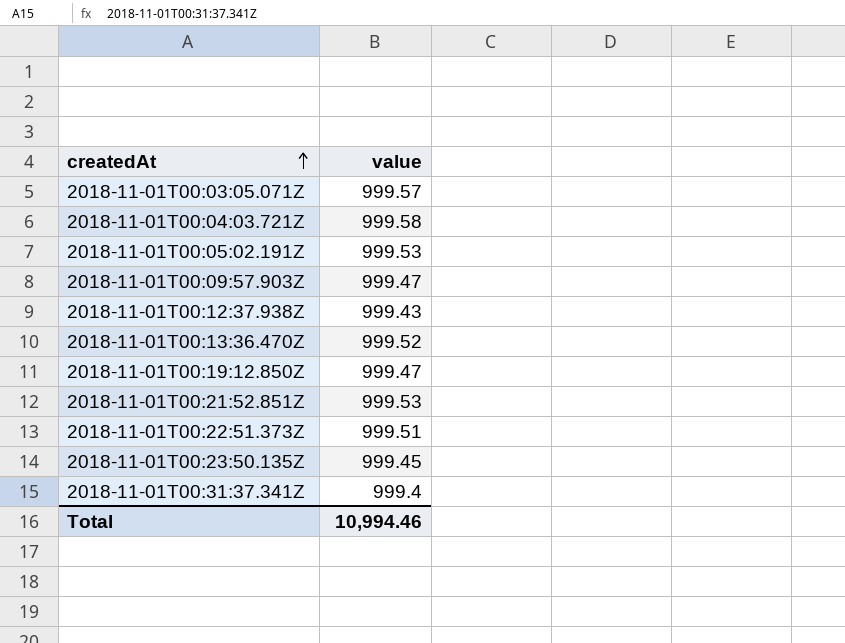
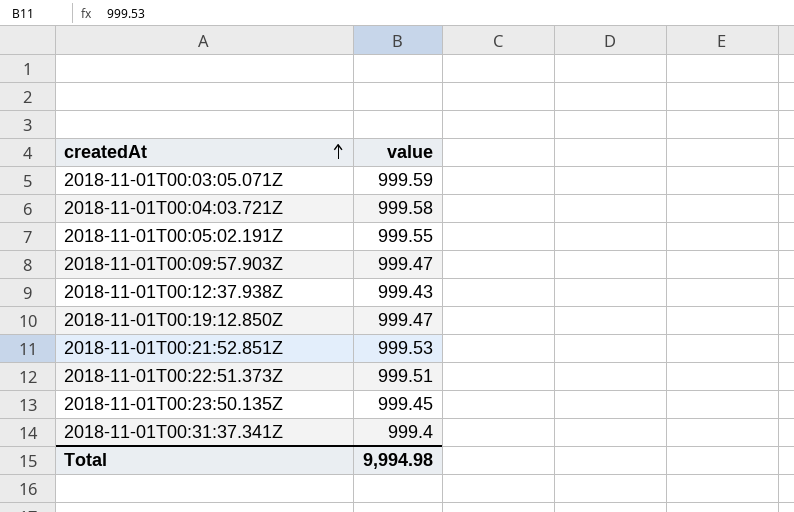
row 2018-11-01T00:13:36.470Z: 999.52 -> none
2018-11-01T00:03:05.071Z | value: 999.57 -> 999.59
2018-11-01T00:05:02.191Z | value: 999.53 -> 999.55
Total | value: 10,994.46 -> 9,994.98

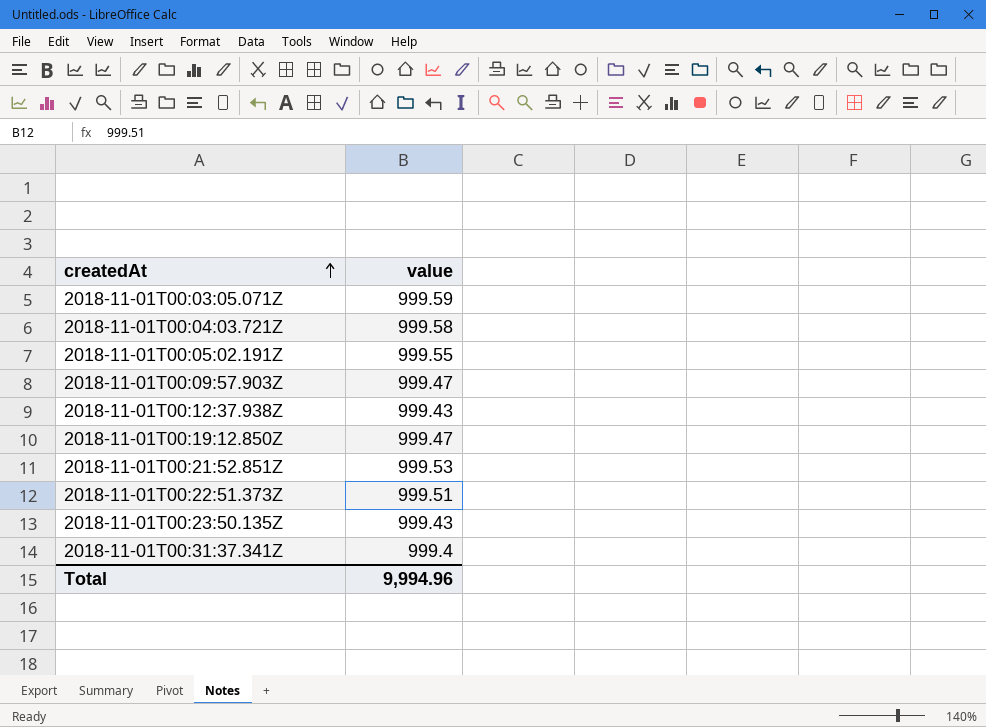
2018-11-01T00:23:50.135Z | value: 999.45 -> 999.43
Total | value: 9,994.98 -> 9,994.96

